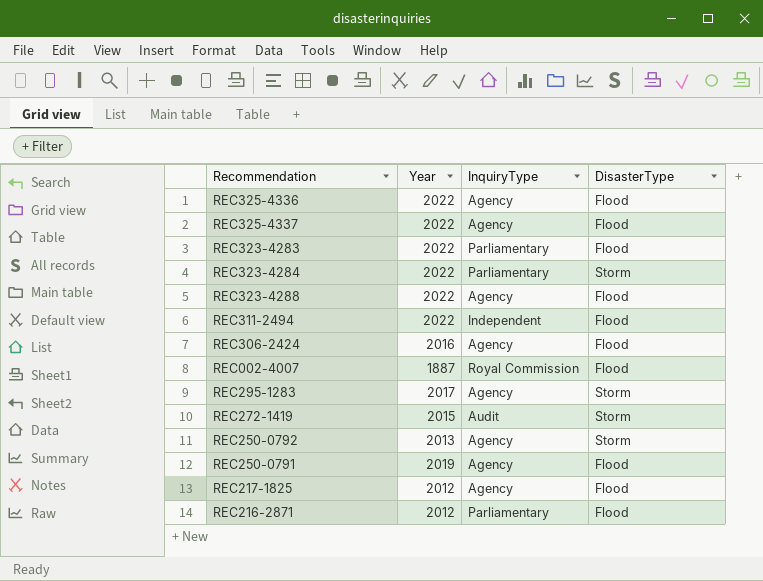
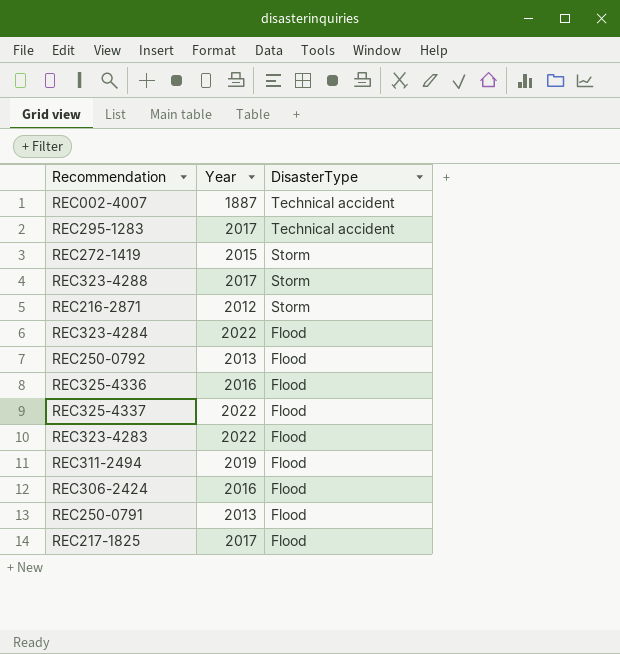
row order: none -> DisasterType descending
column InquiryType | position: 3 -> none
REC002-4007 | DisasterType: Flood -> Technical accident
REC295-1283 | DisasterType: Storm -> Technical accident
REC323-4288 | Year: 2022 -> 2017
REC323-4288 | DisasterType: Flood -> Storm
REC216-2871 | DisasterType: Flood -> Storm
REC323-4284 | DisasterType: Storm -> Flood
REC250-0792 | DisasterType: Storm -> Flood
REC325-4336 | Year: 2022 -> 2016
REC311-2494 | Year: 2022 -> 2019
REC250-0791 | Year: 2019 -> 2013
REC217-1825 | Year: 2012 -> 2017

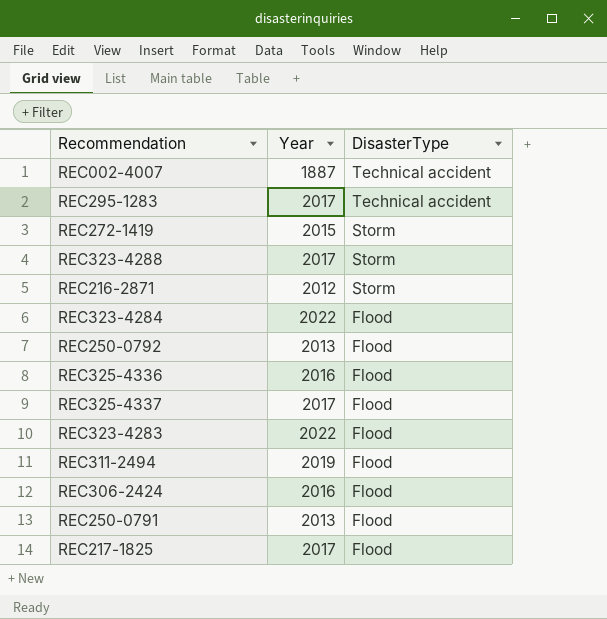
REC325-4337 | Year: 2022 -> 2017

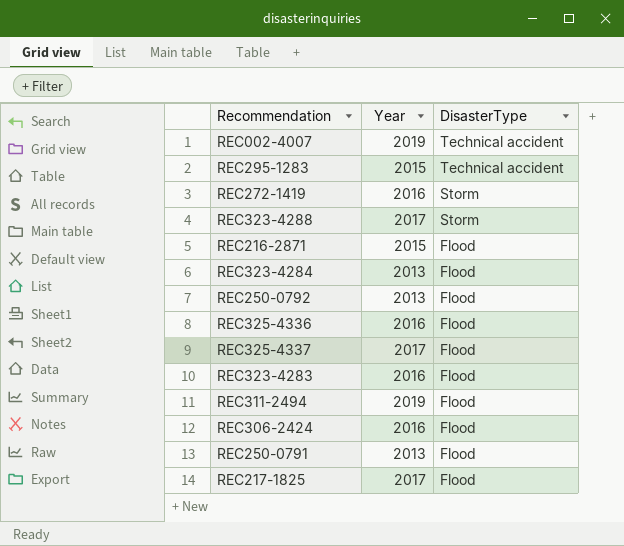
REC002-4007 | Year: 1887 -> 2019
REC295-1283 | Year: 2017 -> 2015
REC272-1419 | Year: 2015 -> 2016
REC216-2871 | Year: 2012 -> 2015
REC216-2871 | DisasterType: Storm -> Flood
REC323-4284 | Year: 2022 -> 2013
REC323-4283 | Year: 2022 -> 2016

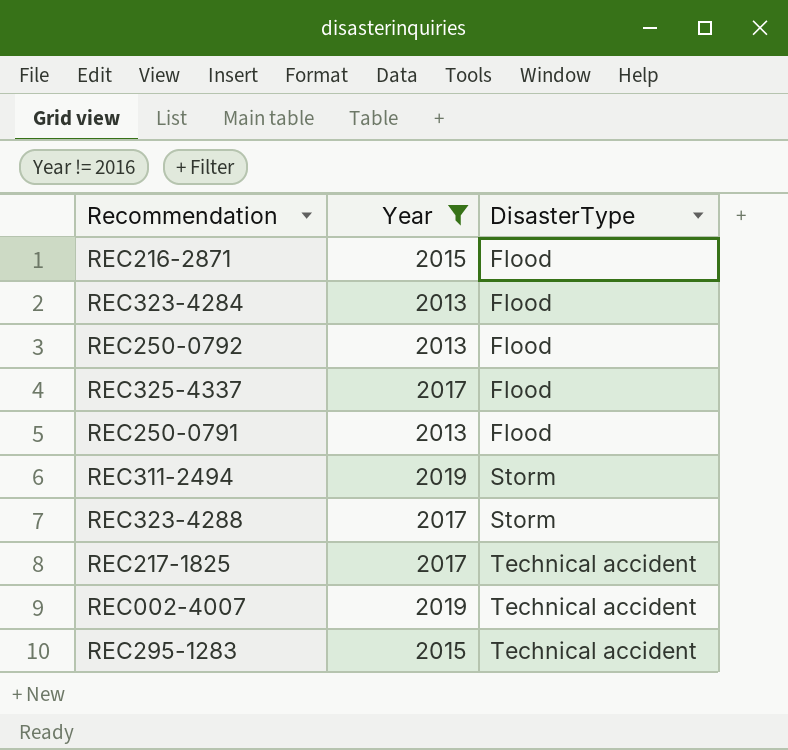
filter: none -> Year != 2016
row order: DisasterType descending -> DisasterType ascending
REC311-2494 | DisasterType: Flood -> Storm
REC217-1825 | DisasterType: Flood -> Technical accident

